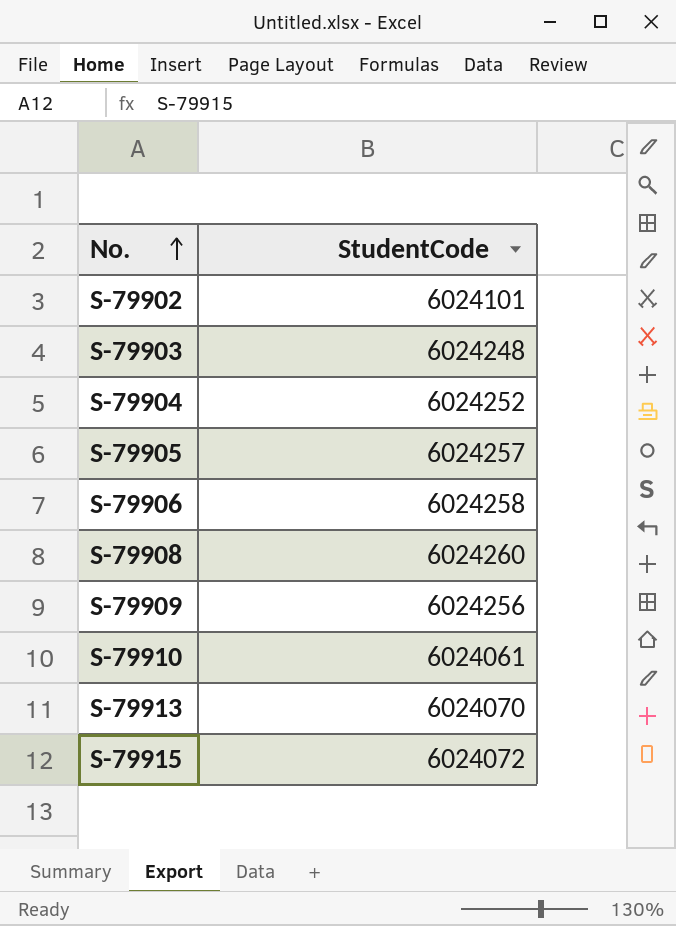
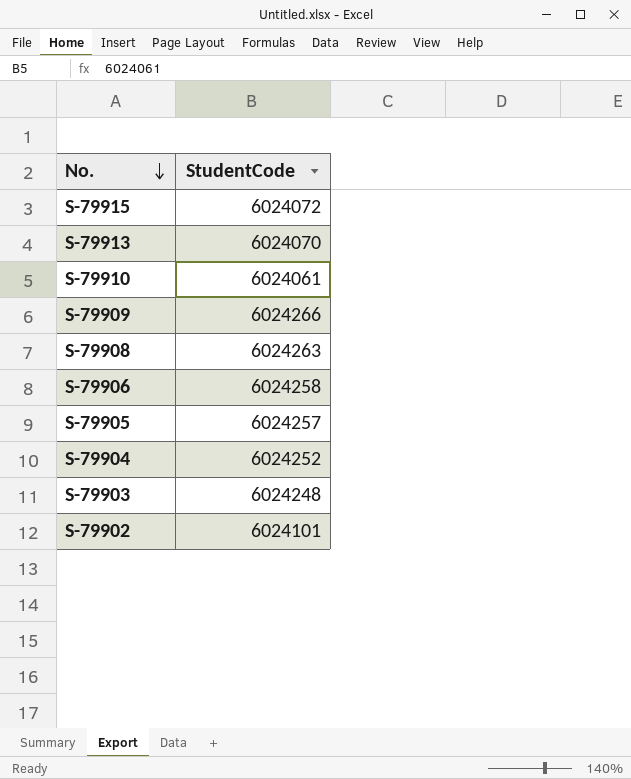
row order: No. ascending -> No. descending
S-79909 | StudentCode: 6024256 -> 6024266
S-79908 | StudentCode: 6024260 -> 6024263

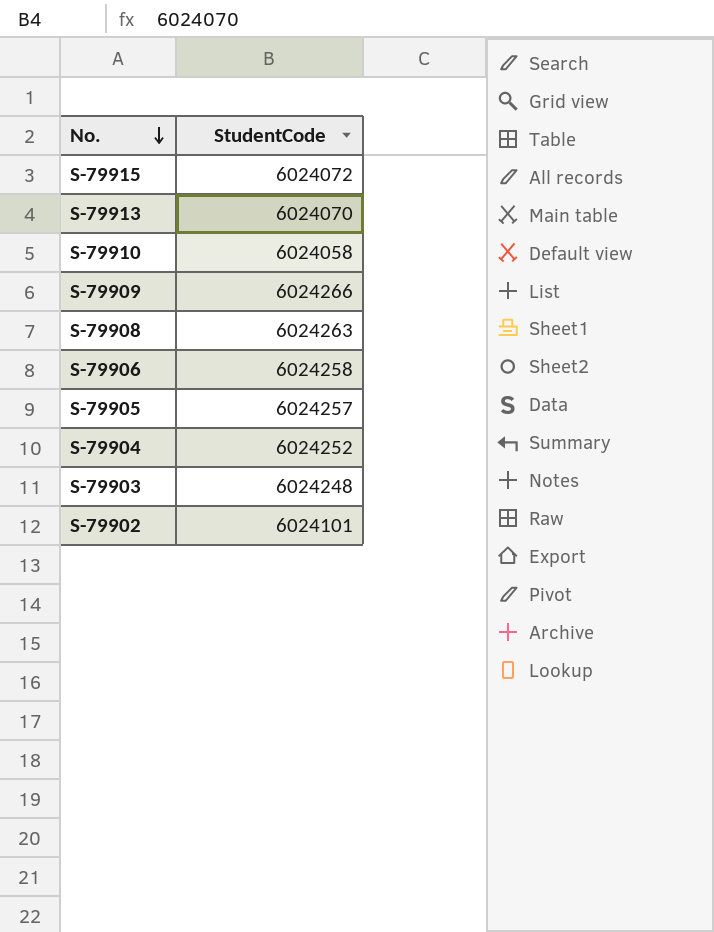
S-79910 | StudentCode: 6024061 -> 6024058

